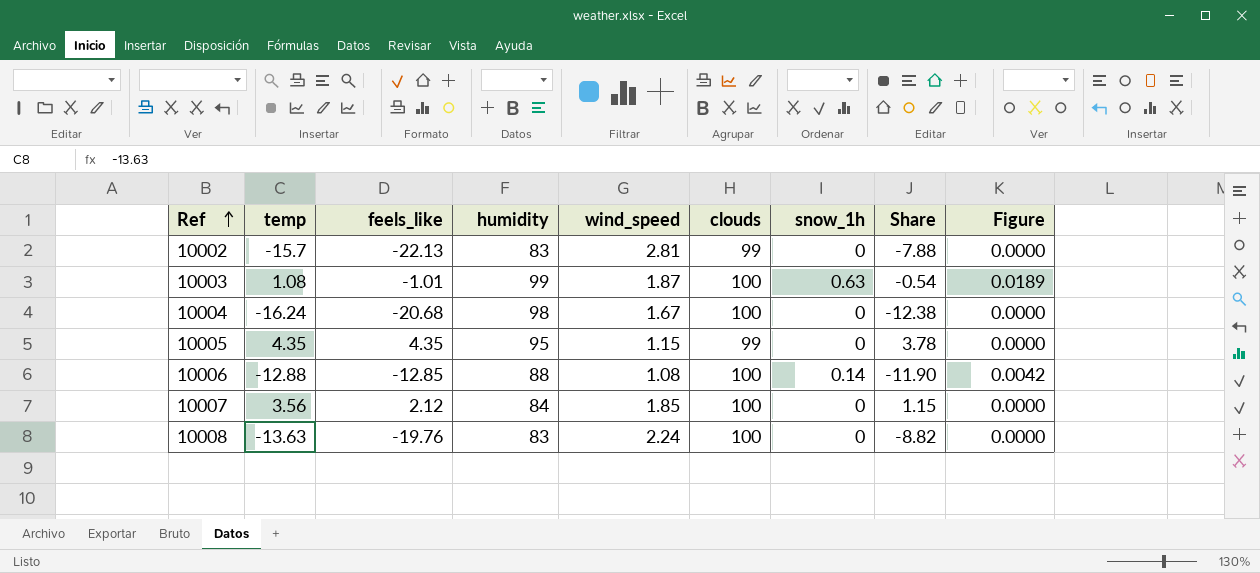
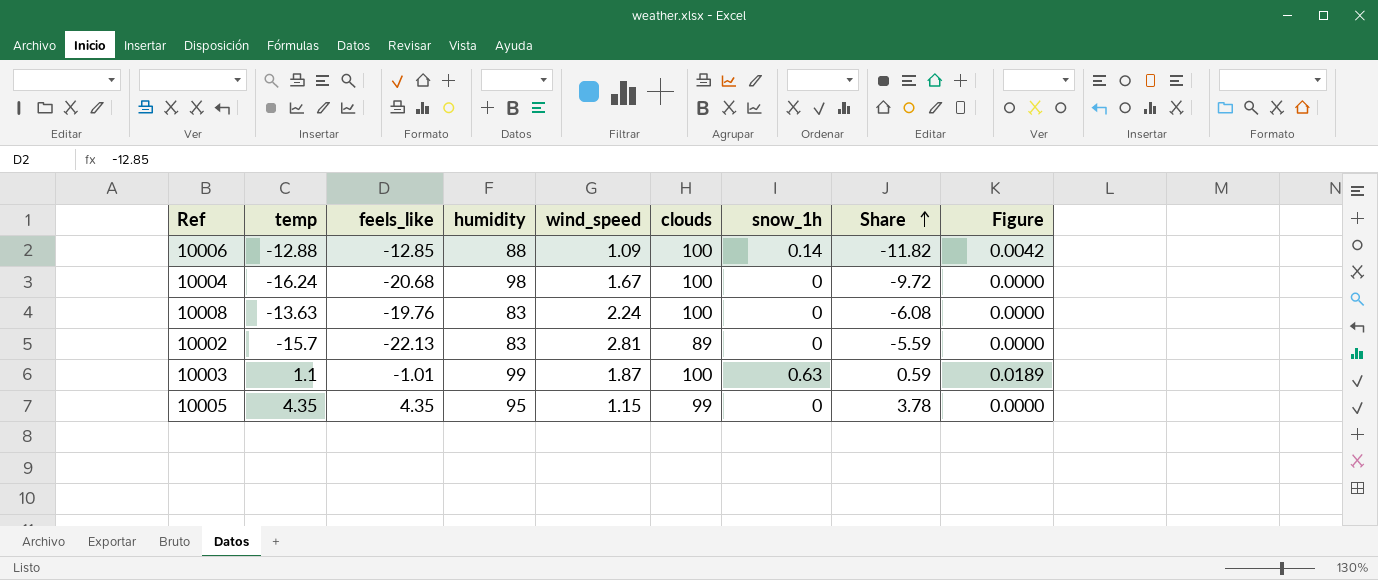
row order: Ref ascending -> Share ascending
column Share | formula: [feels_like] / [wind_speed] -> [temp] / [wind_speed]
row 10007: 3.56 | 2.12 | 84 | 1.85 | 100 | 0 | 1.15 | 0.0000 -> none
10006 | wind_speed: 1.08 -> 1.09
10002 | clouds: 99 -> 89
10003 | temp: 1.08 -> 1.1

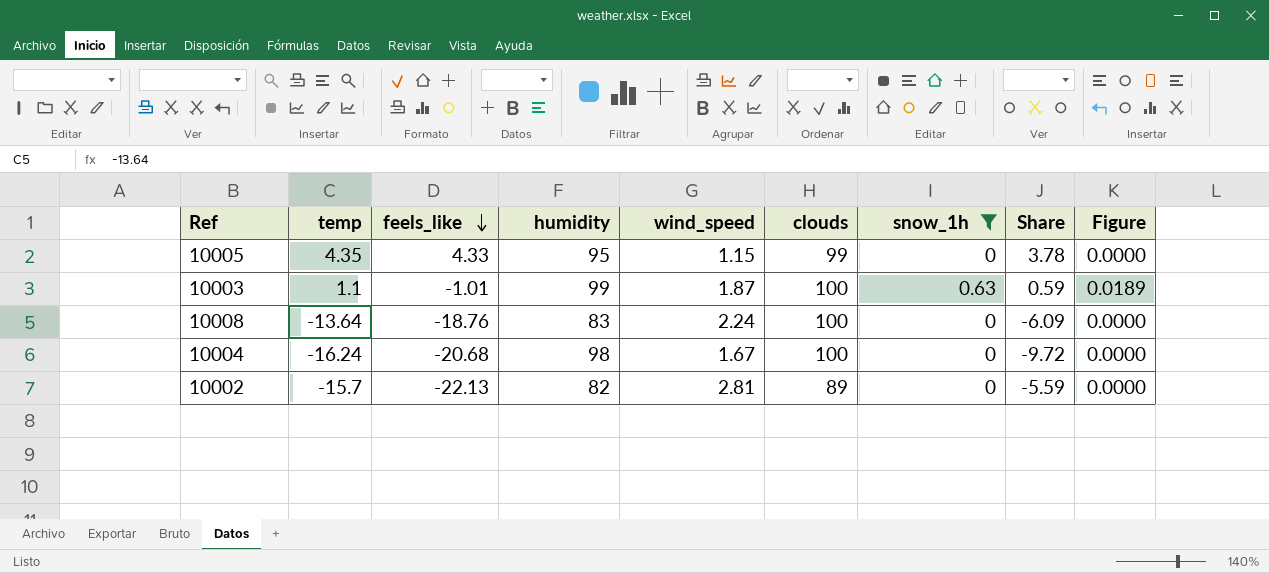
filter: none -> snow_1h != 0.14
row order: Share ascending -> feels_like descending
10005 | feels_like: 4.35 -> 4.33
10008 | temp: -13.63 -> -13.64
10008 | feels_like: -19.76 -> -18.76
10008 | Share: -6.08 -> -6.09
10002 | humidity: 83 -> 82

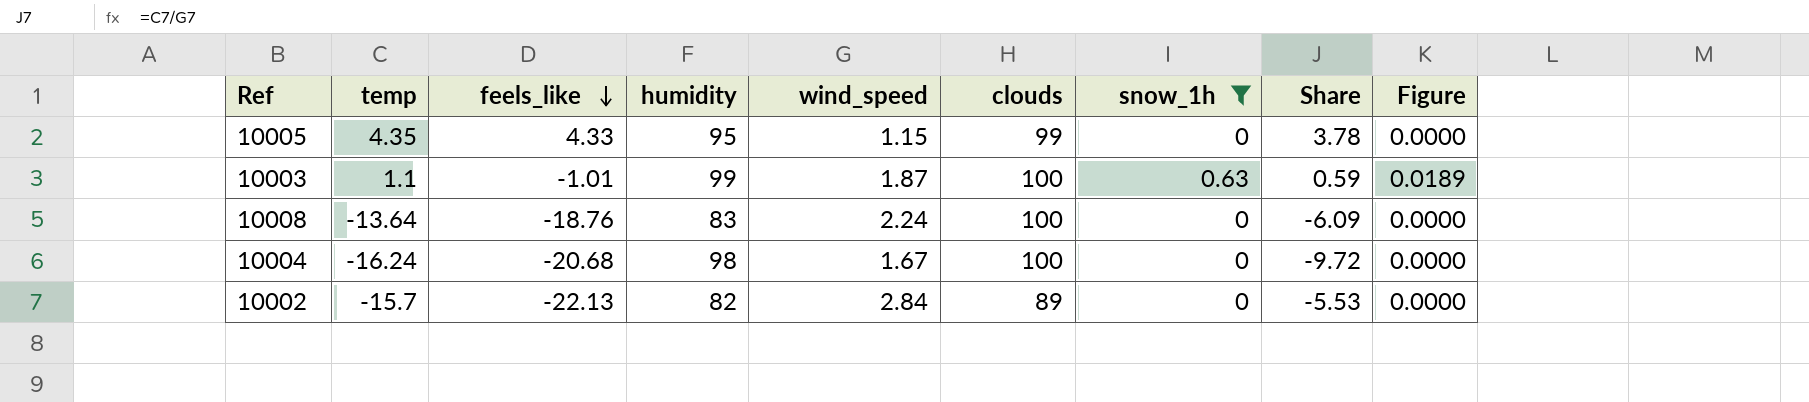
10002 | wind_speed: 2.81 -> 2.84
10002 | Share: -5.59 -> -5.53

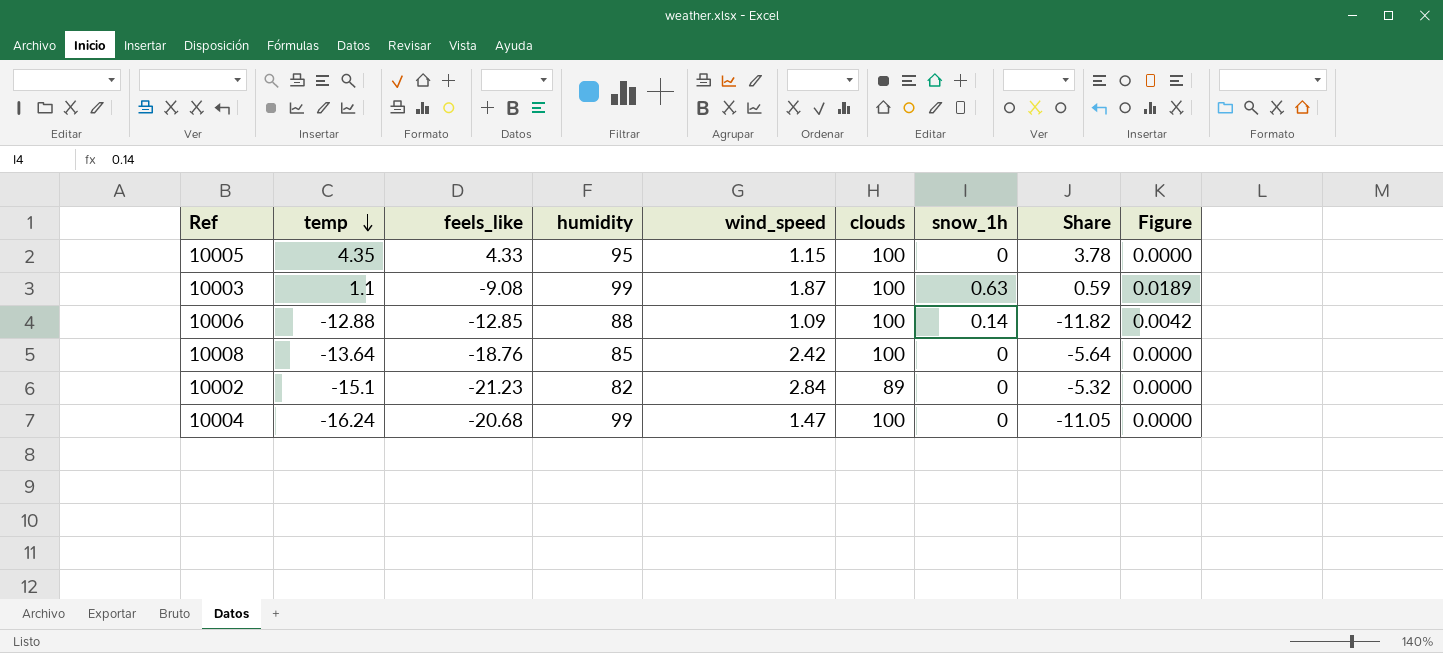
filter: snow_1h != 0.14 -> none
row order: feels_like descending -> temp descending
10005 | clouds: 99 -> 100
10003 | feels_like: -1.01 -> -9.08
10008 | humidity: 83 -> 85
10008 | wind_speed: 2.24 -> 2.42
10008 | Share: -6.09 -> -5.64
10002 | temp: -15.7 -> -15.1
10002 | feels_like: -22.13 -> -21.23
10002 | Share: -5.53 -> -5.32
10004 | humidity: 98 -> 99
10004 | wind_speed: 1.67 -> 1.47
10004 | Share: -9.72 -> -11.05

